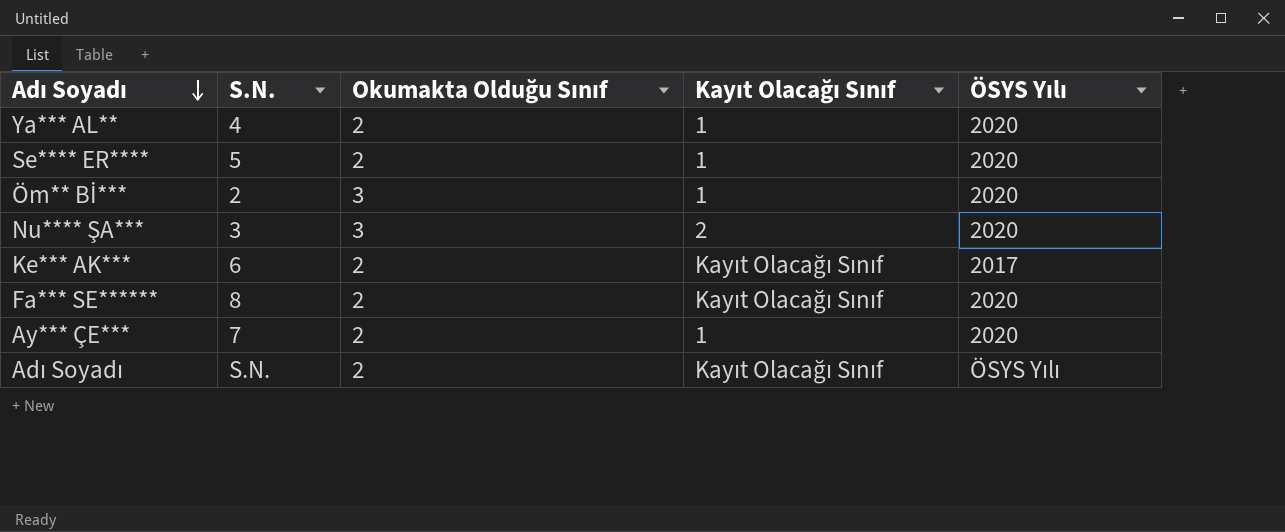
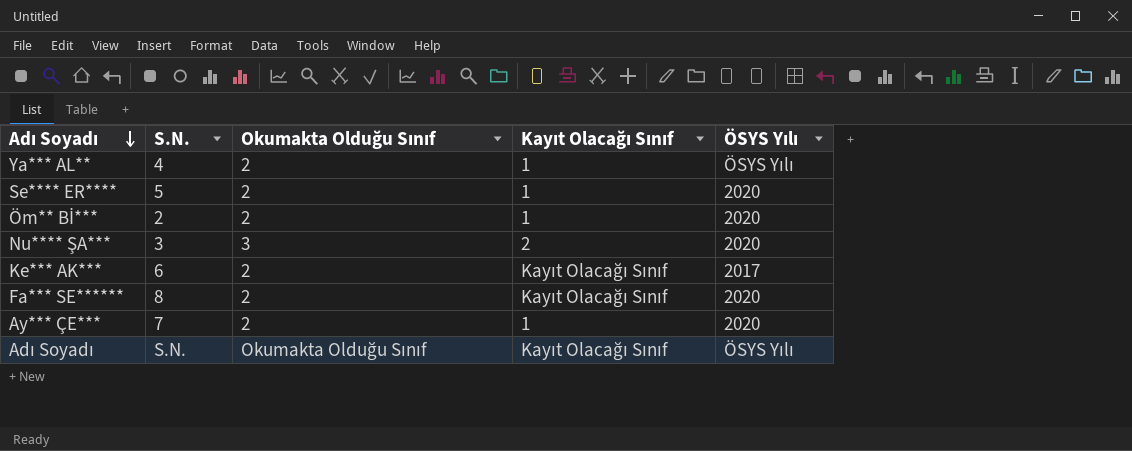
Ya*** AL** | ÖSYS Yılı: 2020 -> ÖSYS Yılı
Öm** Bİ*** | Okumakta Olduğu Sınıf: 3 -> 2
Adı Soyadı | Okumakta Olduğu Sınıf: 2 -> Okumakta Olduğu Sınıf

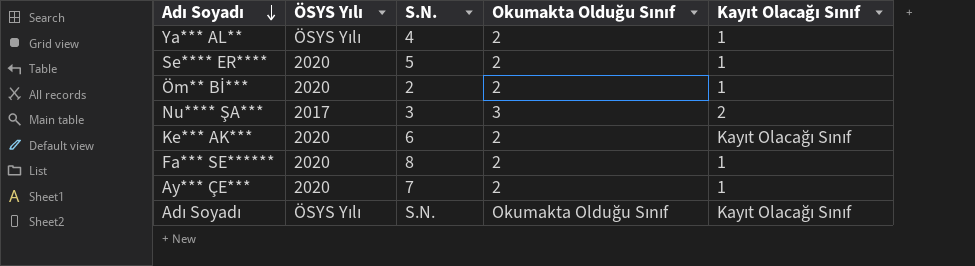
column ÖSYS Yılı | position: 5 -> 2
Nu**** ŞA*** | ÖSYS Yılı: 2020 -> 2017
Ke*** AK*** | ÖSYS Yılı: 2017 -> 2020
Fa*** SE****** | Kayıt Olacağı Sınıf: Kayıt Olacağı Sınıf -> 1

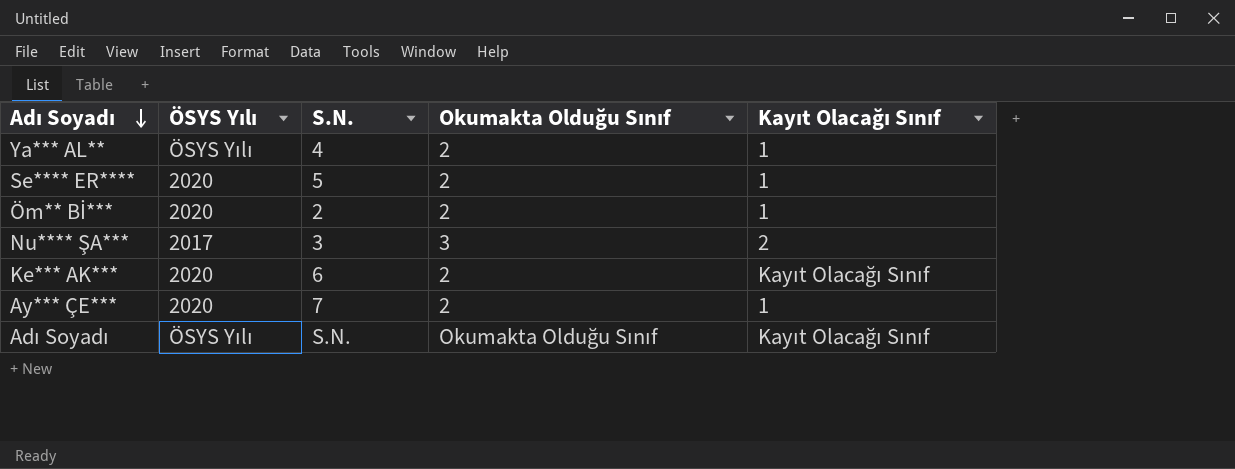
row Fa*** SE******: 2020 | 8 | 2 | 1 -> none

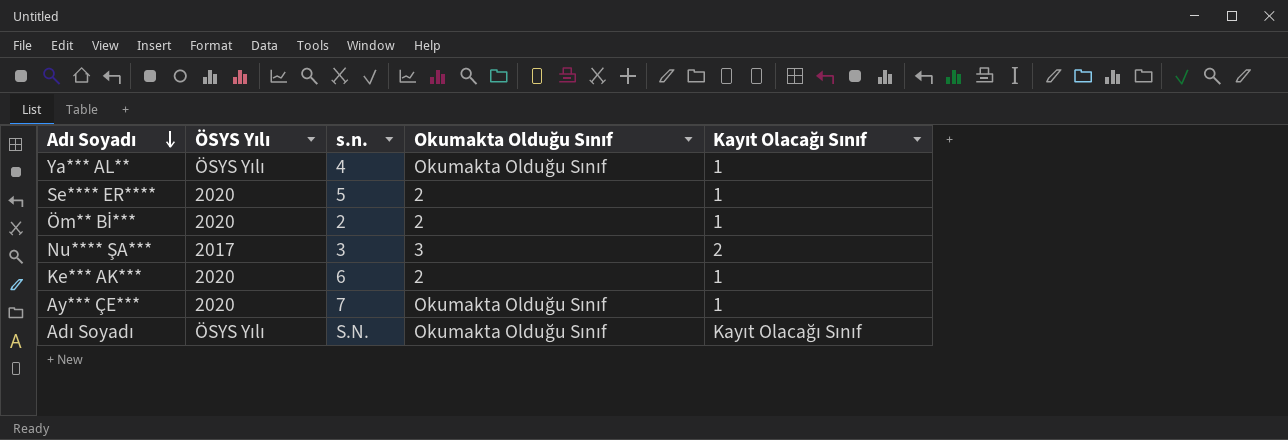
column name: S.N. -> s.n.
Ya*** AL** | Okumakta Olduğu Sınıf: 2 -> Okumakta Olduğu Sınıf
Ke*** AK*** | Kayıt Olacağı Sınıf: Kayıt Olacağı Sınıf -> 1
Ay*** ÇE*** | Okumakta Olduğu Sınıf: 2 -> Okumakta Olduğu Sınıf

